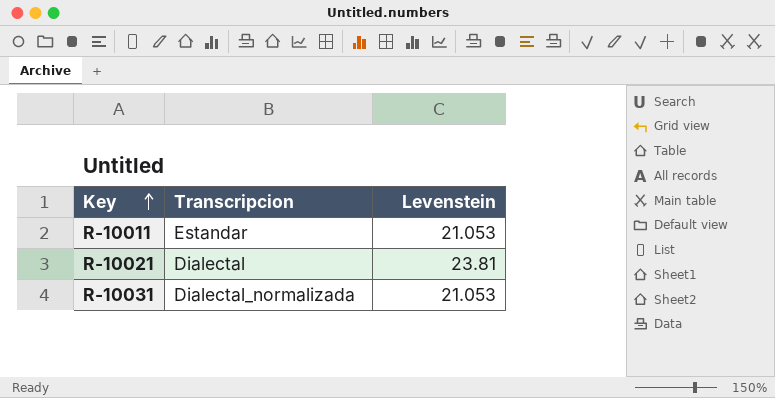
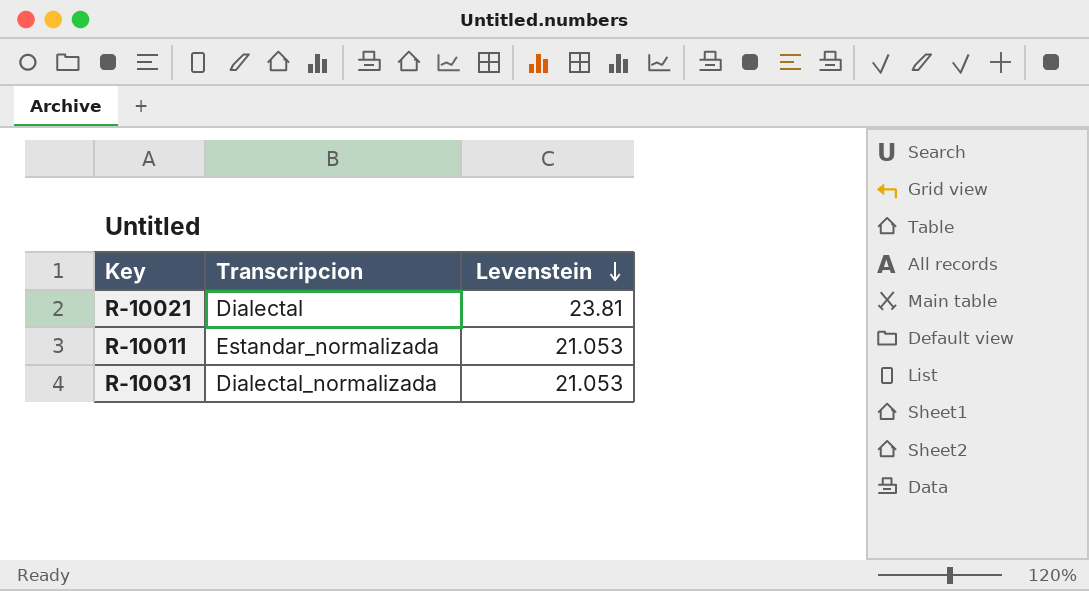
row order: Key ascending -> Levenstein descending
R-10011 | Transcripcion: Estandar -> Estandar_normalizada

